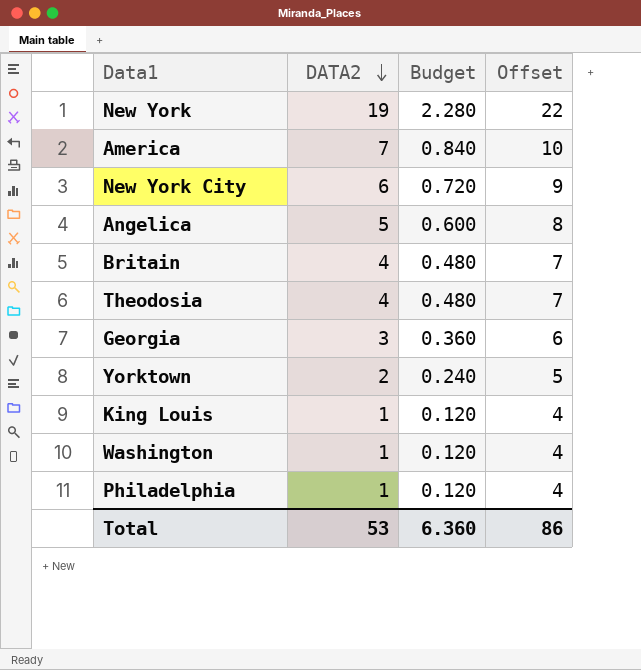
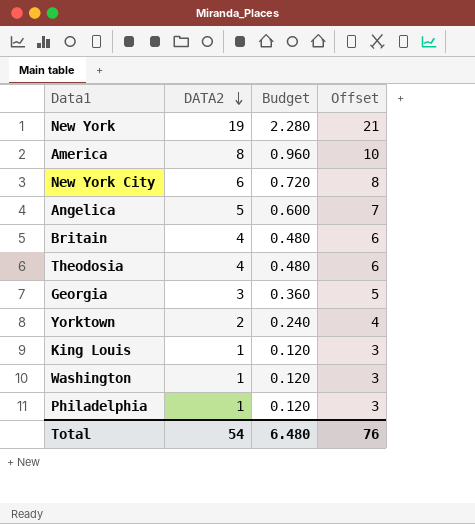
column Offset | formula: [DATA2] + 3 -> [DATA2] + 2
America | DATA2: 7 -> 8
America | Budget: 0.840 -> 0.960
Total | DATA2: 53 -> 54
Total | Budget: 6.360 -> 6.480
Total | Offset: 86 -> 76

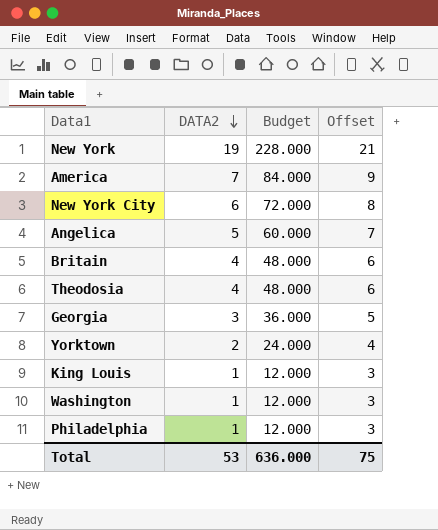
column Budget | formula: [DATA2] * 0.12 -> [DATA2] * 12
America | DATA2: 8 -> 7
America | Offset: 10 -> 9
Total | DATA2: 54 -> 53
Total | Budget: 6.480 -> 636.000
Total | Offset: 76 -> 75

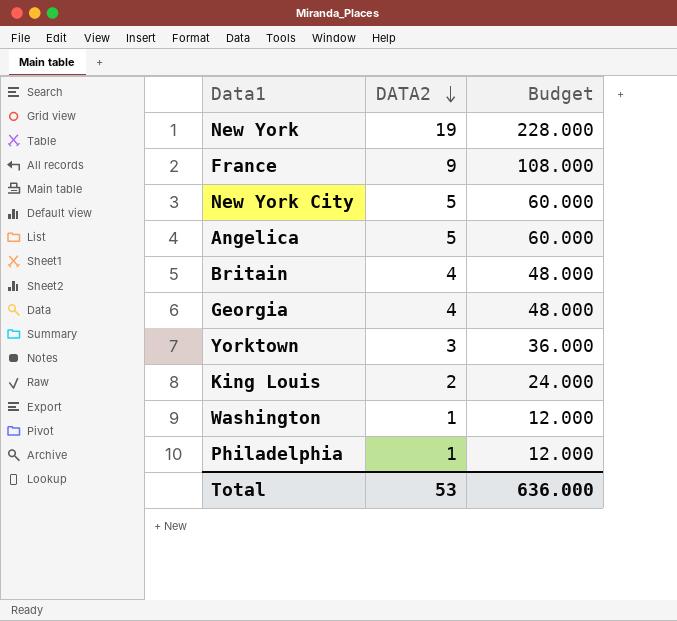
column Offset | formula: [DATA2] + 2 -> none
row America: 7 | 84.000 | 9 -> none
row Theodosia: 4 | 48.000 | 6 -> none
row France: none -> 9 | 108.000
New York City | DATA2: 6 -> 5
New York City | Budget: 72.000 -> 60.000
Georgia | DATA2: 3 -> 4
Georgia | Budget: 36.000 -> 48.000
Yorktown | DATA2: 2 -> 3
Yorktown | Budget: 24.000 -> 36.000
King Louis | DATA2: 1 -> 2
King Louis | Budget: 12.000 -> 24.000

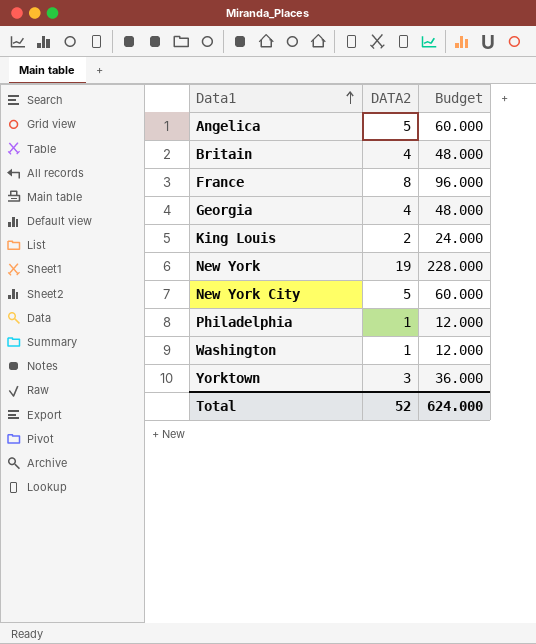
row order: DATA2 descending -> Data1 ascending
France | DATA2: 9 -> 8
France | Budget: 108.000 -> 96.000
Total | DATA2: 53 -> 52
Total | Budget: 636.000 -> 624.000

